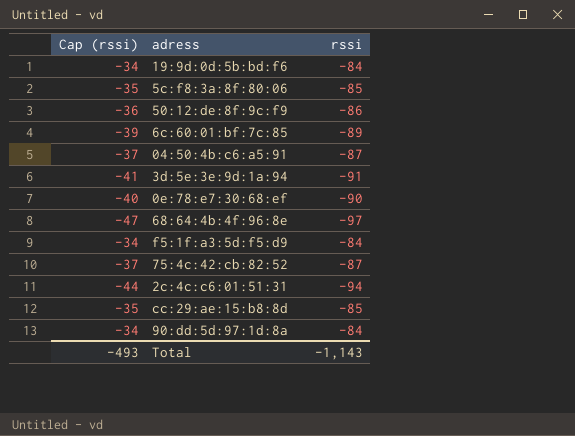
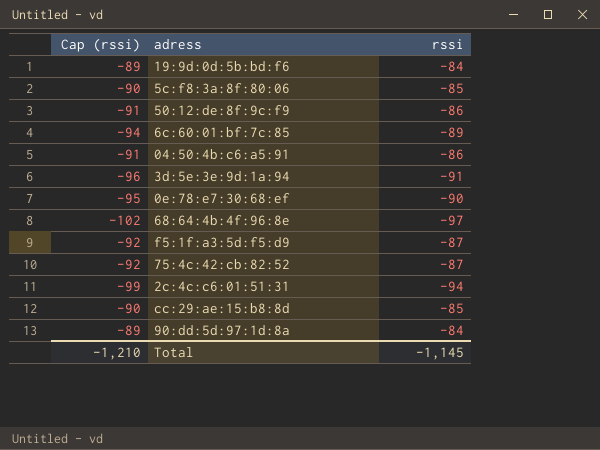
column Cap (rssi) | formula: [rssi] + 50 -> [rssi] - 5
04:50:4b:c6:a5:91 | rssi: -87 -> -86
f5:1f:a3:5d:f5:d9 | rssi: -84 -> -87
Total | Cap (rssi): -493 -> -1,210
Total | rssi: -1,143 -> -1,145

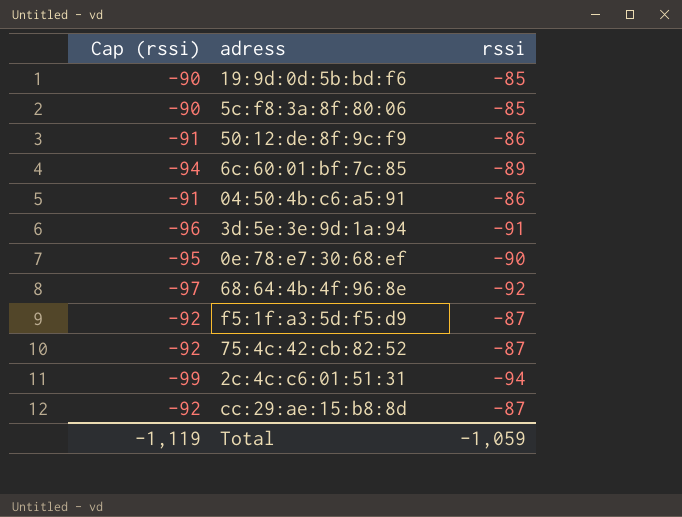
row 90:dd:5d:97:1d:8a: -89 | -84 -> none
19:9d:0d:5b:bd:f6 | Cap (rssi): -89 -> -90
19:9d:0d:5b:bd:f6 | rssi: -84 -> -85
68:64:4b:4f:96:8e | Cap (rssi): -102 -> -97
68:64:4b:4f:96:8e | rssi: -97 -> -92
cc:29:ae:15:b8:8d | Cap (rssi): -90 -> -92
cc:29:ae:15:b8:8d | rssi: -85 -> -87
Total | Cap (rssi): -1,210 -> -1,119
Total | rssi: -1,145 -> -1,059

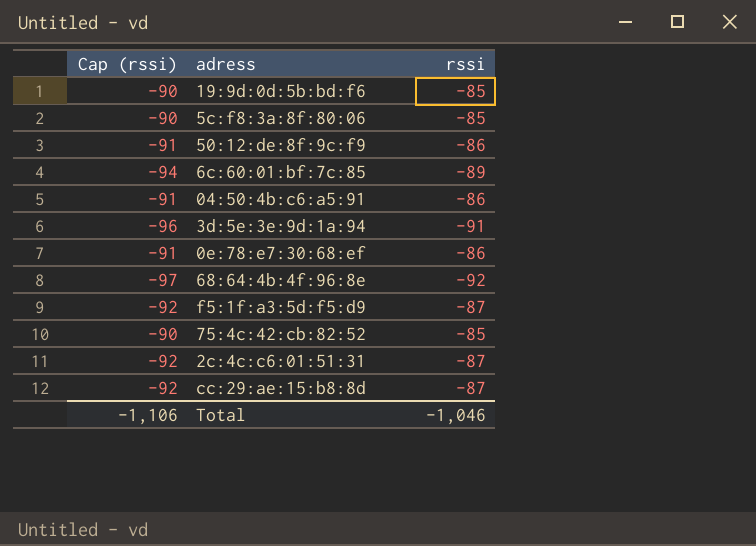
0e:78:e7:30:68:ef | Cap (rssi): -95 -> -91
0e:78:e7:30:68:ef | rssi: -90 -> -86
75:4c:42:cb:82:52 | Cap (rssi): -92 -> -90
75:4c:42:cb:82:52 | rssi: -87 -> -85
2c:4c:c6:01:51:31 | Cap (rssi): -99 -> -92
2c:4c:c6:01:51:31 | rssi: -94 -> -87
Total | Cap (rssi): -1,119 -> -1,106
Total | rssi: -1,059 -> -1,046

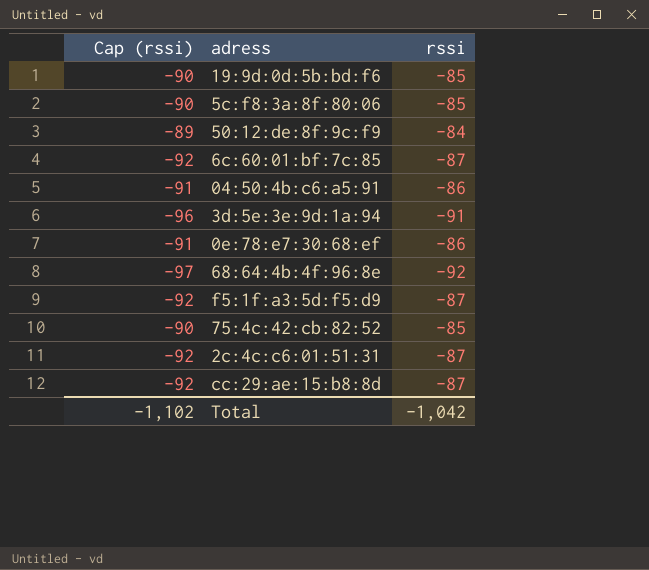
50:12:de:8f:9c:f9 | Cap (rssi): -91 -> -89
50:12:de:8f:9c:f9 | rssi: -86 -> -84
6c:60:01:bf:7c:85 | Cap (rssi): -94 -> -92
6c:60:01:bf:7c:85 | rssi: -89 -> -87
Total | Cap (rssi): -1,106 -> -1,102
Total | rssi: -1,046 -> -1,042

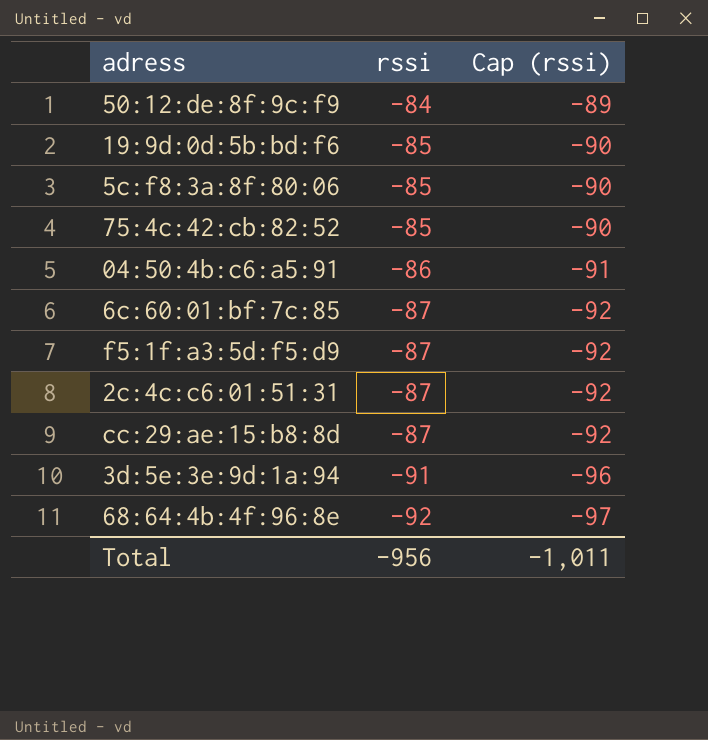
row order: none -> rssi descending
column Cap (rssi) | position: 1 -> 3
row 0e:78:e7:30:68:ef: -91 | -86 -> none
Total | rssi: -1,042 -> -956
Total | Cap (rssi): -1,102 -> -1,011

